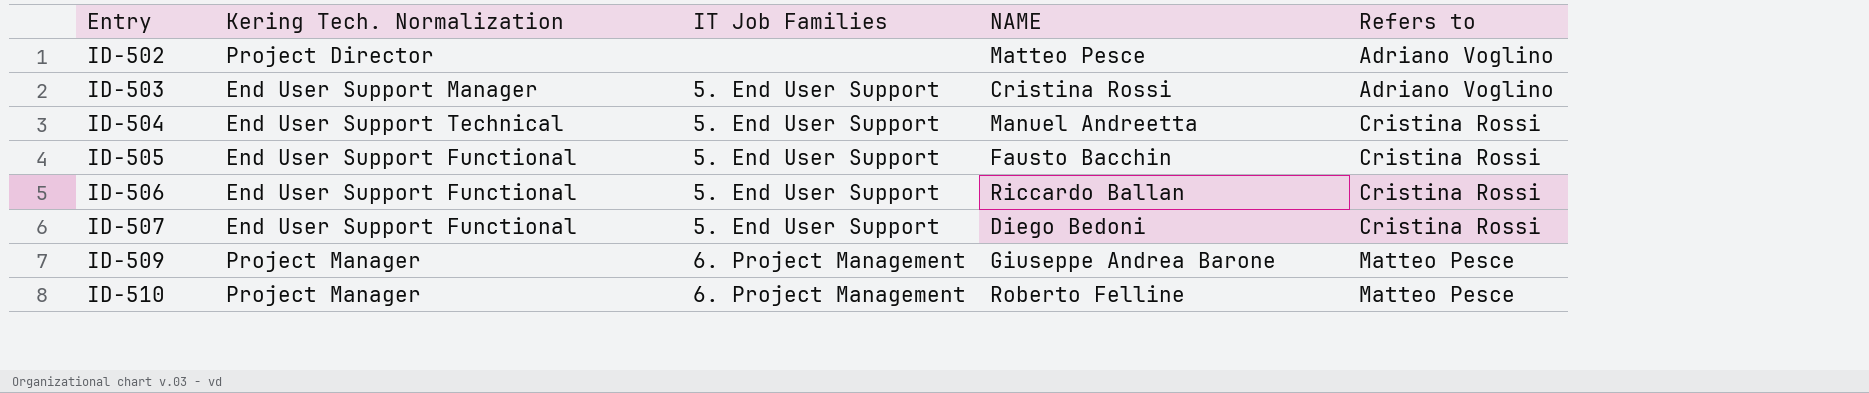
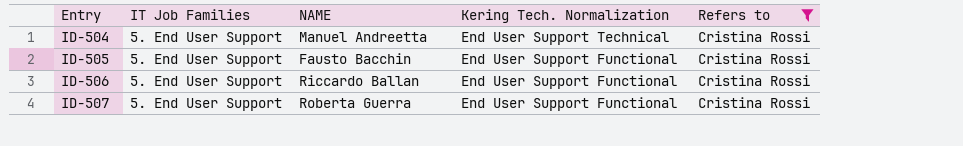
filter: none -> Refers to = Cristina Rossi
column Kering Tech. Normalization | position: 2 -> 4
ID-507 | NAME: Diego Bedoni -> Roberta Guerra

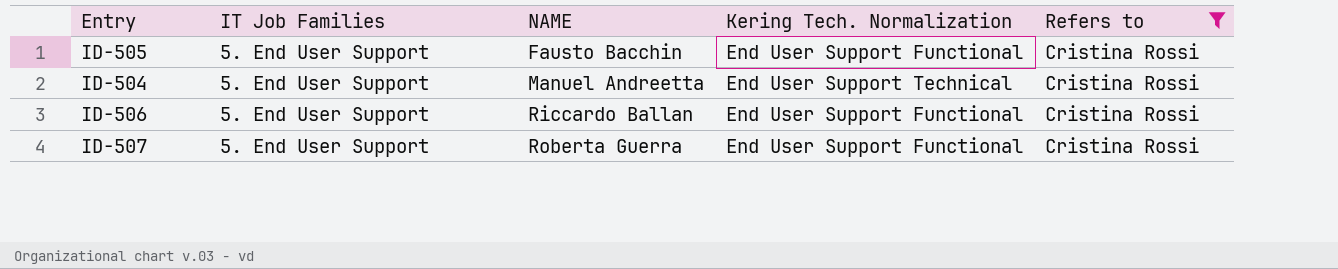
row order: Entry ascending -> NAME ascending

